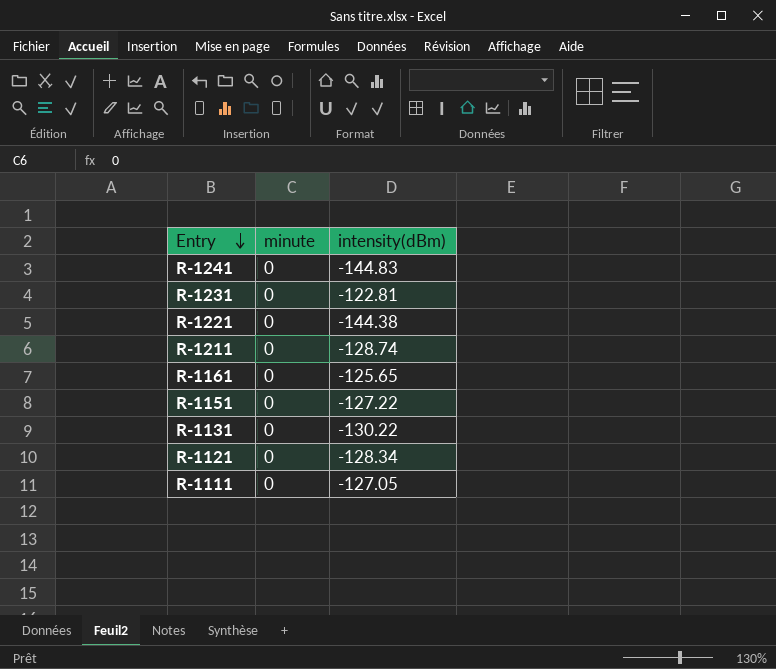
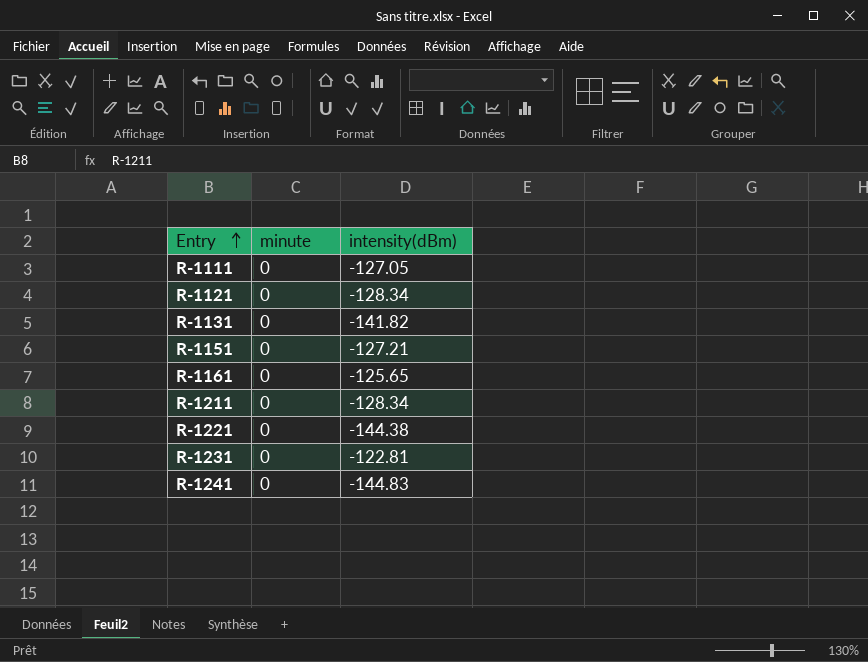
row order: Entry descending -> Entry ascending
R-1131 | intensity(dBm): -130.22 -> -141.82
R-1151 | intensity(dBm): -127.22 -> -127.21
R-1211 | intensity(dBm): -128.74 -> -128.34

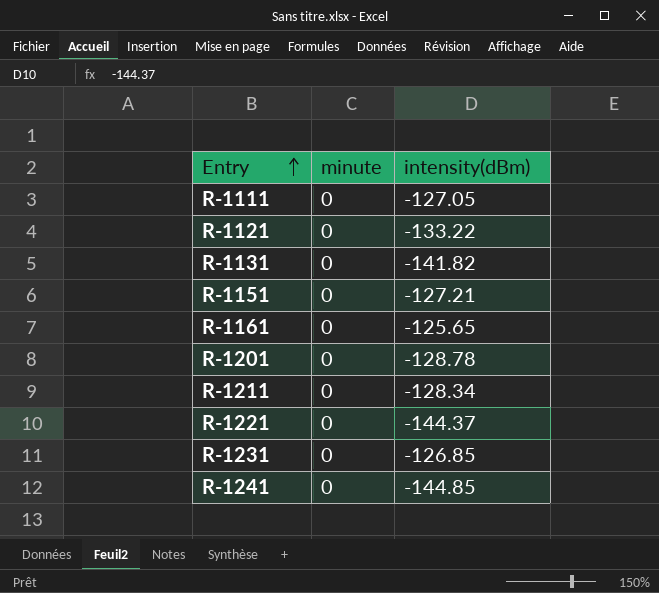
R-1121 | intensity(dBm): -128.34 -> -133.22
row R-1201: none -> 0 | -128.78
R-1221 | intensity(dBm): -144.38 -> -144.37
R-1231 | intensity(dBm): -122.81 -> -126.85
R-1241 | intensity(dBm): -144.83 -> -144.85

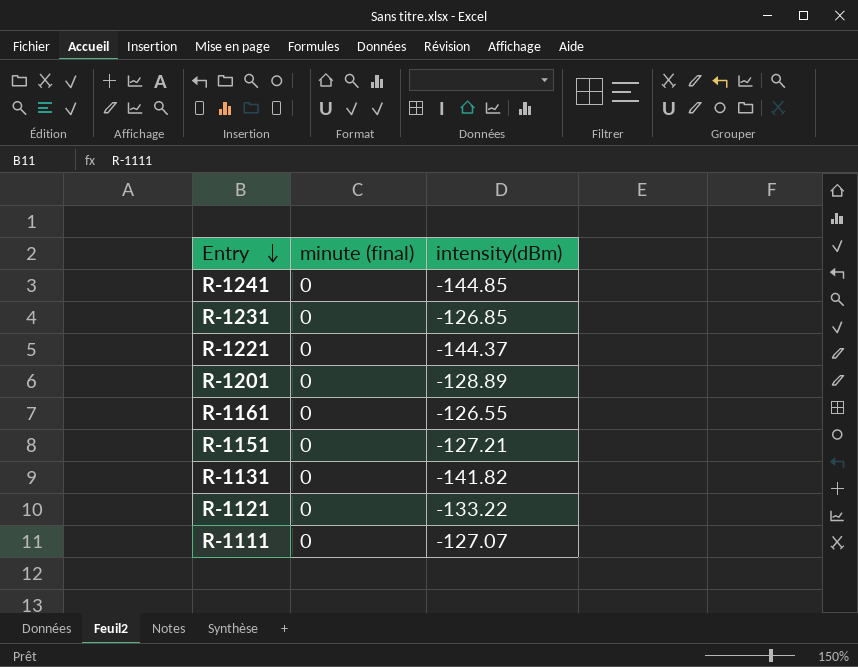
row order: Entry ascending -> Entry descending
column name: minute -> minute (final)
row R-1211: 0 | -128.34 -> none
R-1201 | intensity(dBm): -128.78 -> -128.89
R-1161 | intensity(dBm): -125.65 -> -126.55
R-1111 | intensity(dBm): -127.05 -> -127.07

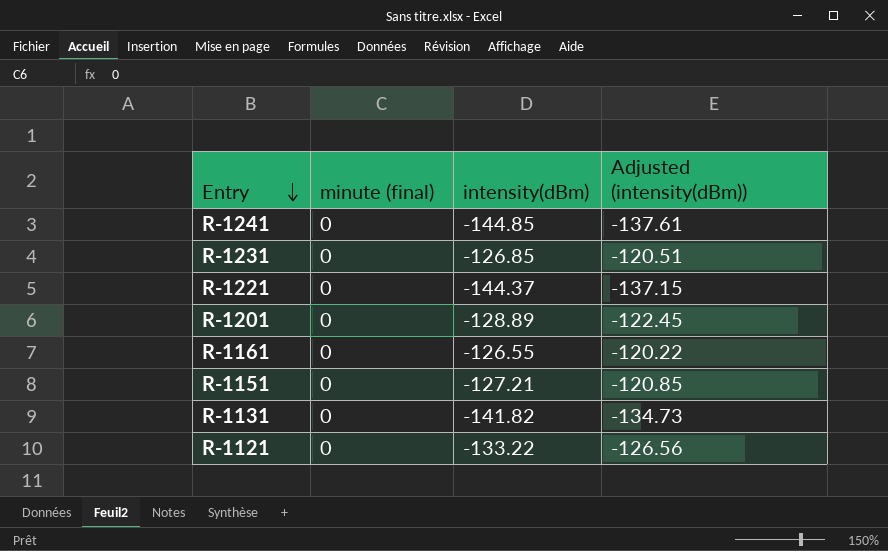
column Adjusted (intensity(dBm)) | formula: none -> [intensity(dBm)] * 0.95
row R-1111: 0 | -127.07 -> none

